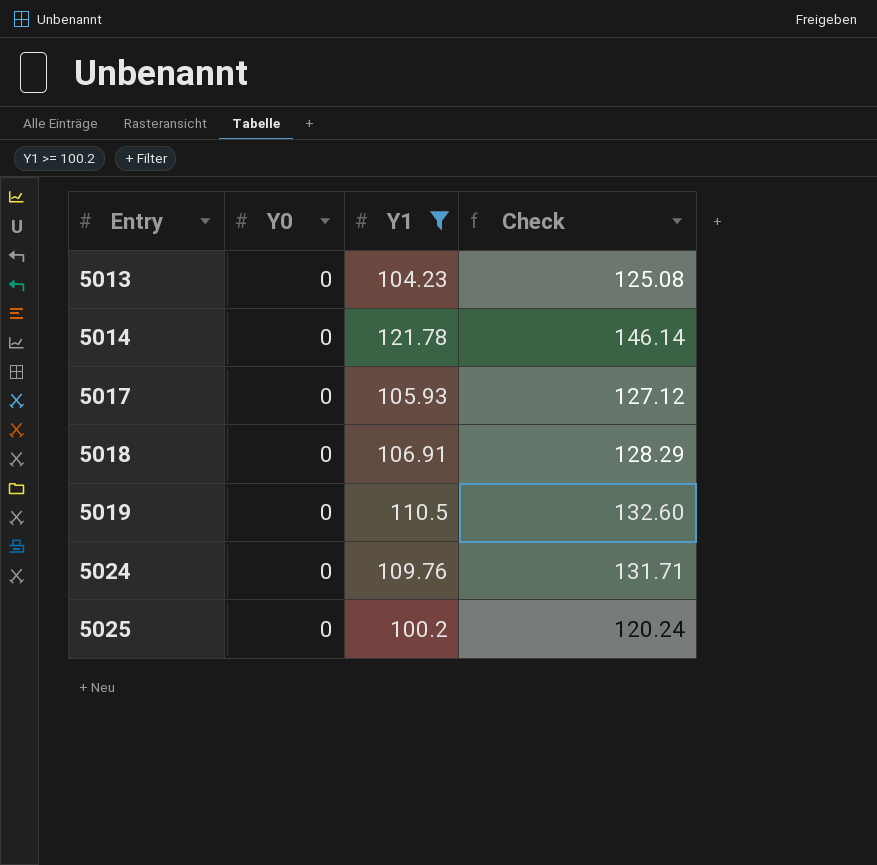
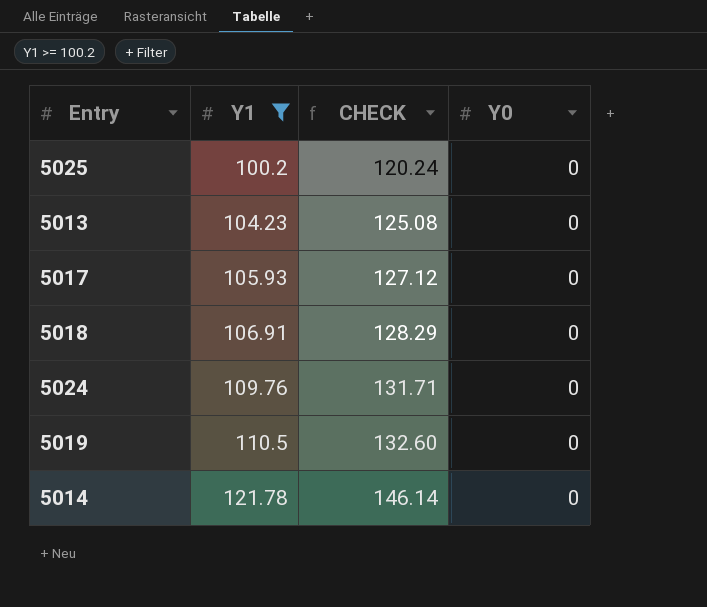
row order: Entry ascending -> Y1 ascending
column name: Check -> CHECK
column Y0 | position: 2 -> 4

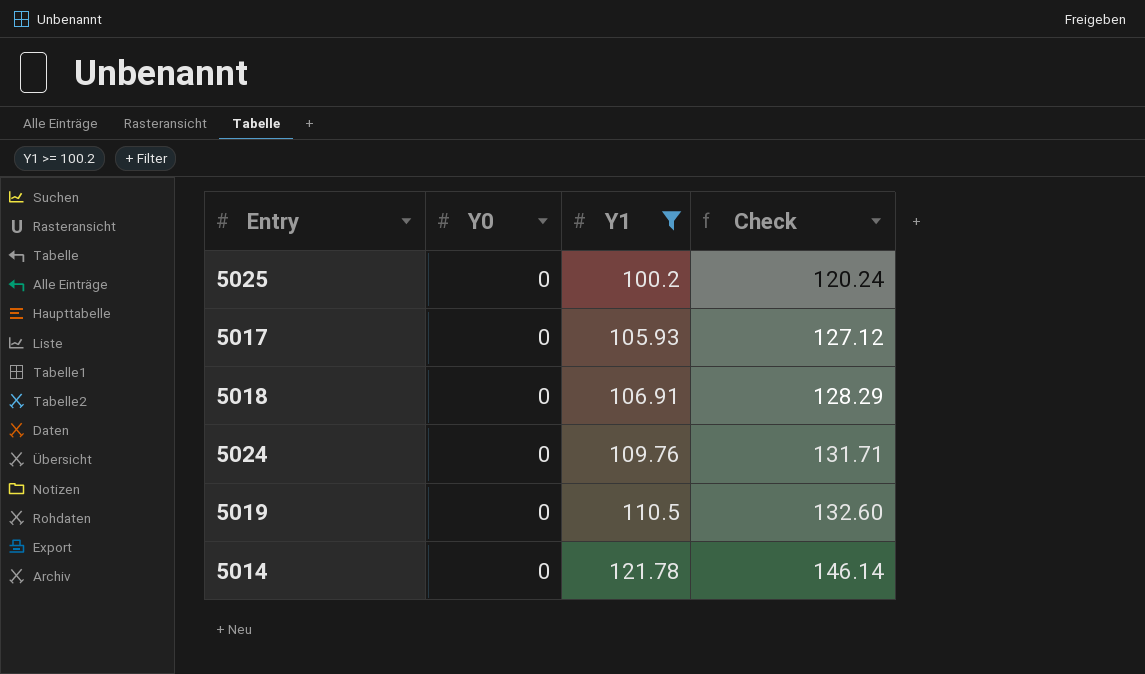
column Y0 | position: 4 -> 2
column name: CHECK -> Check
row 5013: 104.23 | 125.08 | 0 -> none

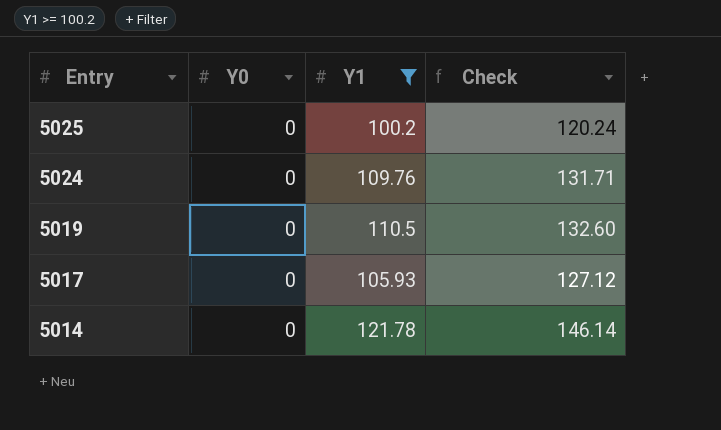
row order: Y1 ascending -> Entry descending
row 5018: 0 | 106.91 | 128.29 -> none

